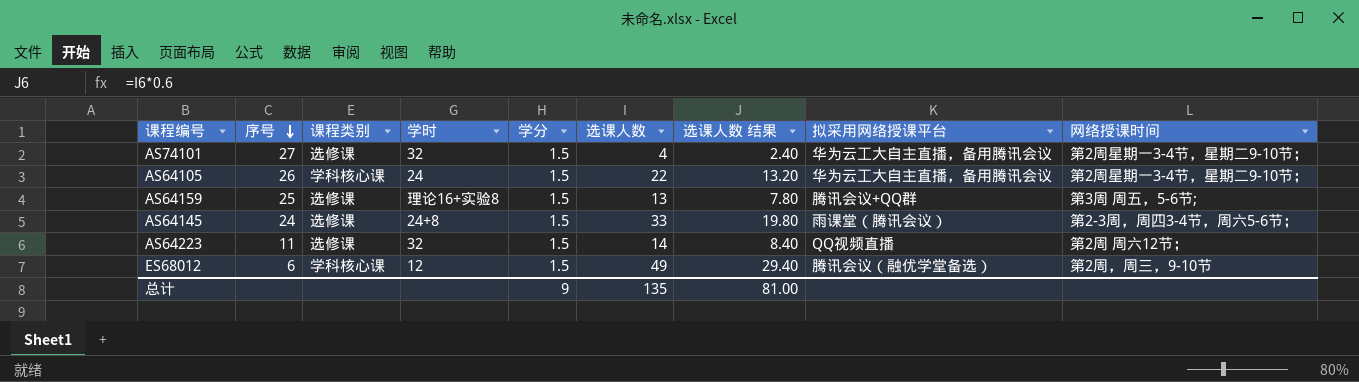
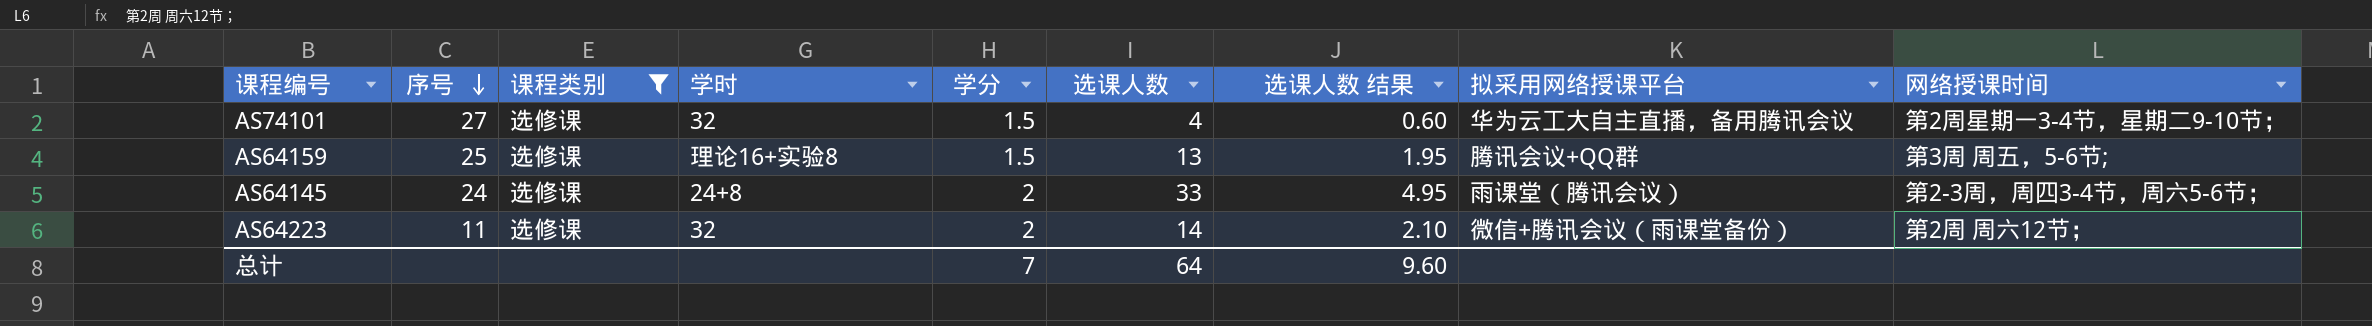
filter: none -> 课程类别 = 选修课
column 选课人数 结果 | formula: [选课人数] * 0.6 -> [选课人数] * 0.15
AS64145 | 学分: 1.5 -> 2
AS64223 | 学分: 1.5 -> 2
AS64223 | 拟采用网络授课平台: QQ视频直播 -> 微信+腾讯会议（雨课堂备份）
总计 | 学分: 9 -> 7
总计 | 选课人数: 135 -> 64
总计 | 选课人数 结果: 81.00 -> 9.60

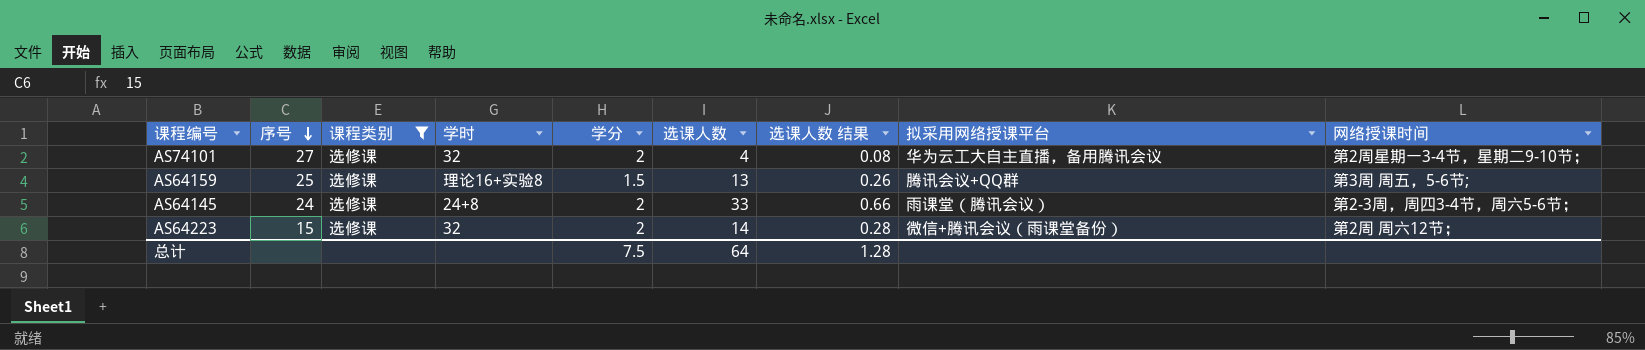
column 选课人数 结果 | formula: [选课人数] * 0.15 -> [选课人数] * 0.02
AS74101 | 学分: 1.5 -> 2
AS64223 | 序号: 11 -> 15
总计 | 学分: 7 -> 7.5
总计 | 选课人数 结果: 9.60 -> 1.28

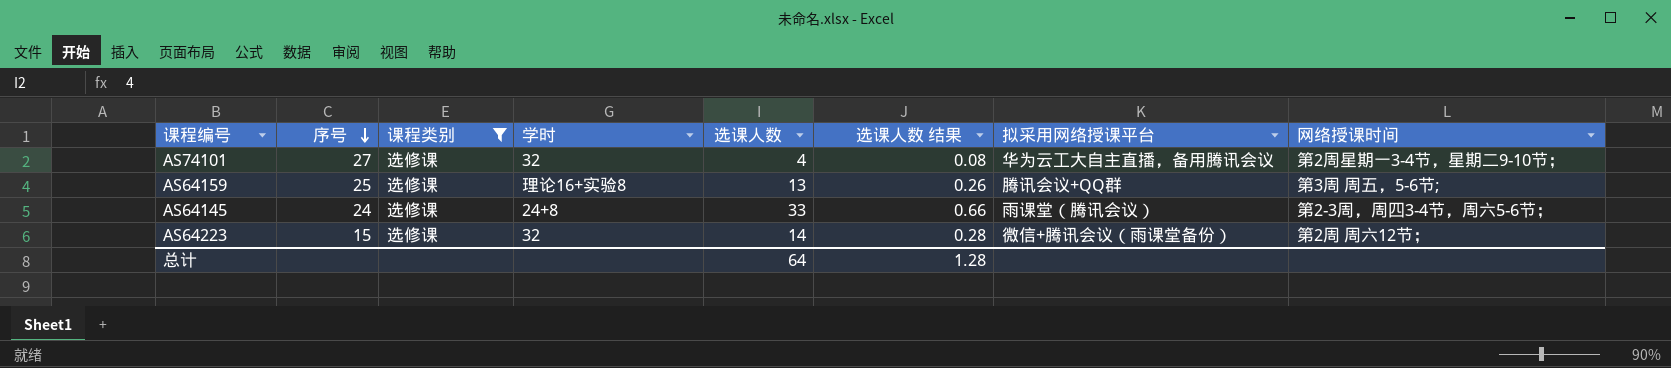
column 学分 | position: 5 -> none

